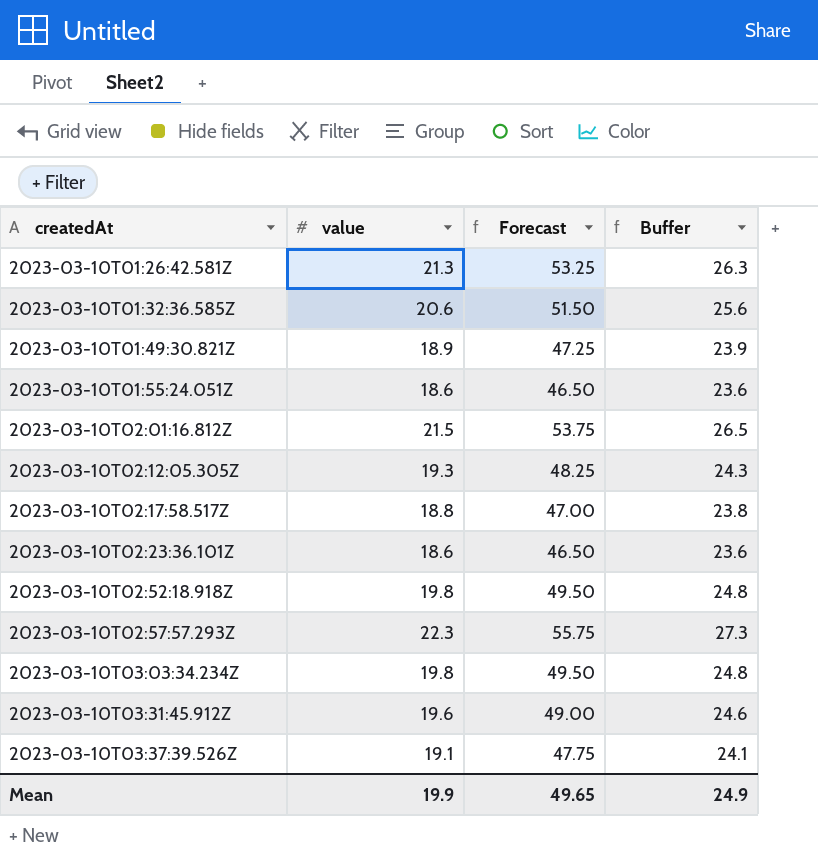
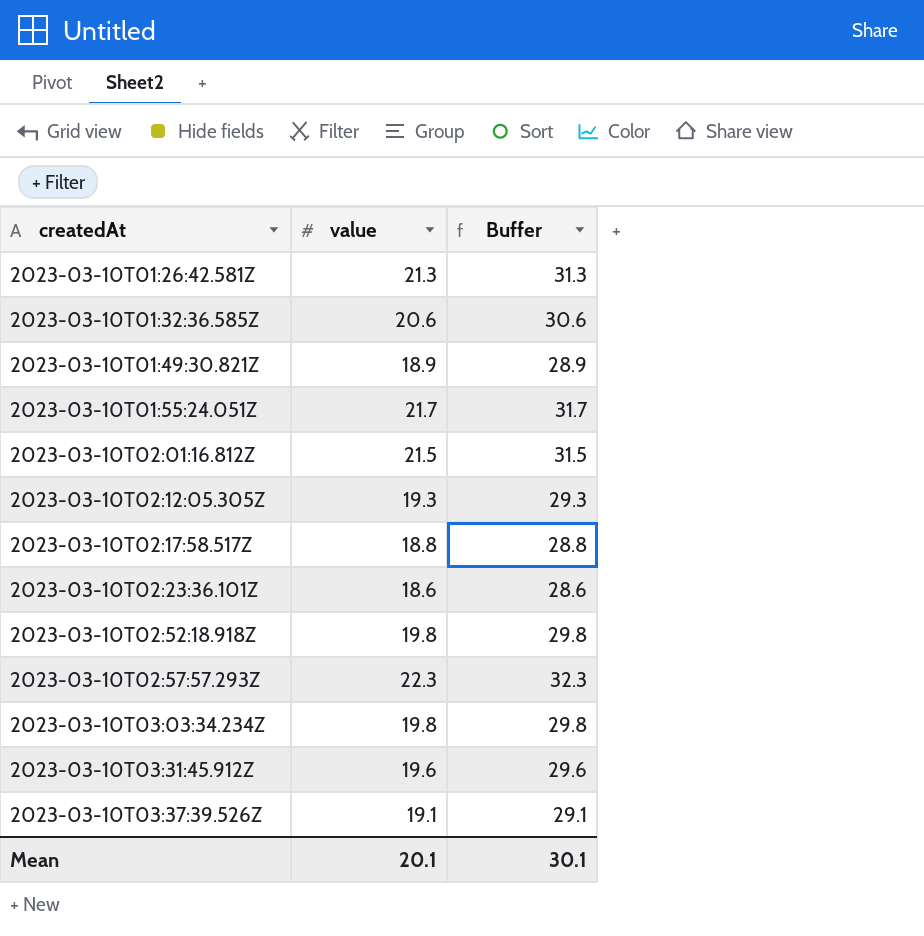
column Forecast | formula: [value] * 2.5 -> none
column Buffer | formula: [value] + 5 -> [value] + 10
2023-03-10T01:55:24.051Z | value: 18.6 -> 21.7
Mean | value: 19.9 -> 20.1
Mean | Buffer: 24.9 -> 30.1

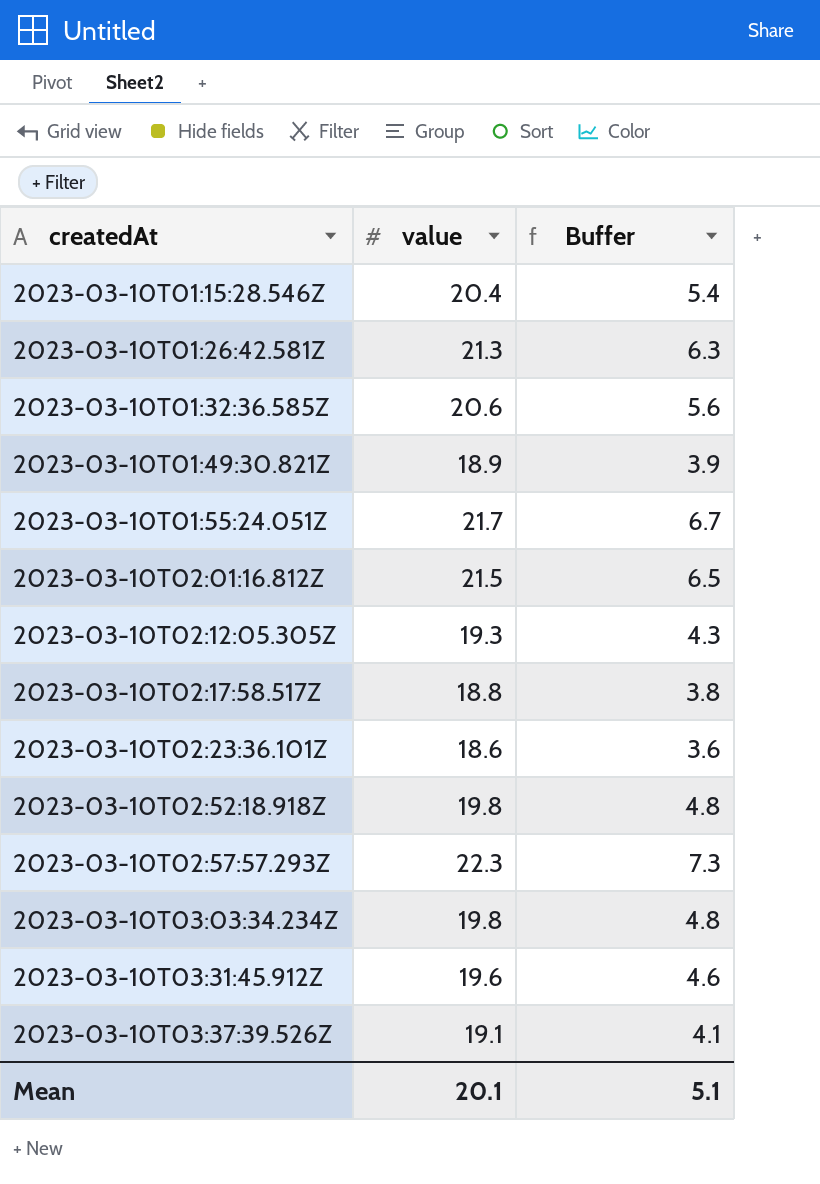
column Buffer | formula: [value] + 10 -> [value] - 15
row 2023-03-10T01:15:28.546Z: none -> 20.4 | 5.4
Mean | Buffer: 30.1 -> 5.1

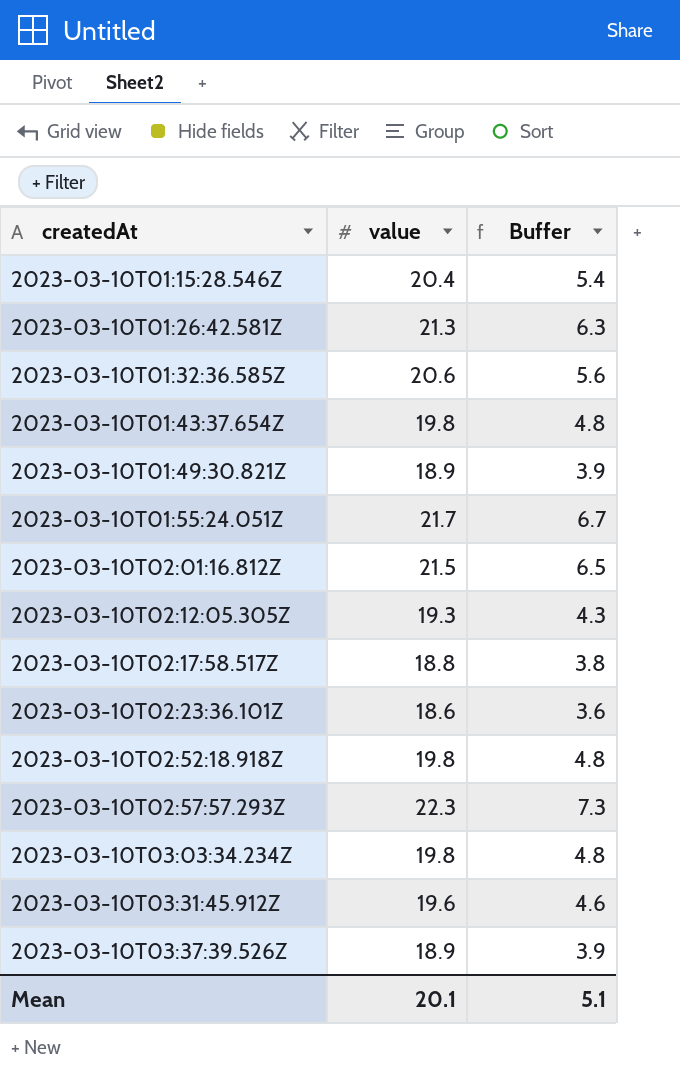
row 2023-03-10T01:43:37.654Z: none -> 19.8 | 4.8
2023-03-10T03:37:39.526Z | value: 19.1 -> 18.9
2023-03-10T03:37:39.526Z | Buffer: 4.1 -> 3.9

